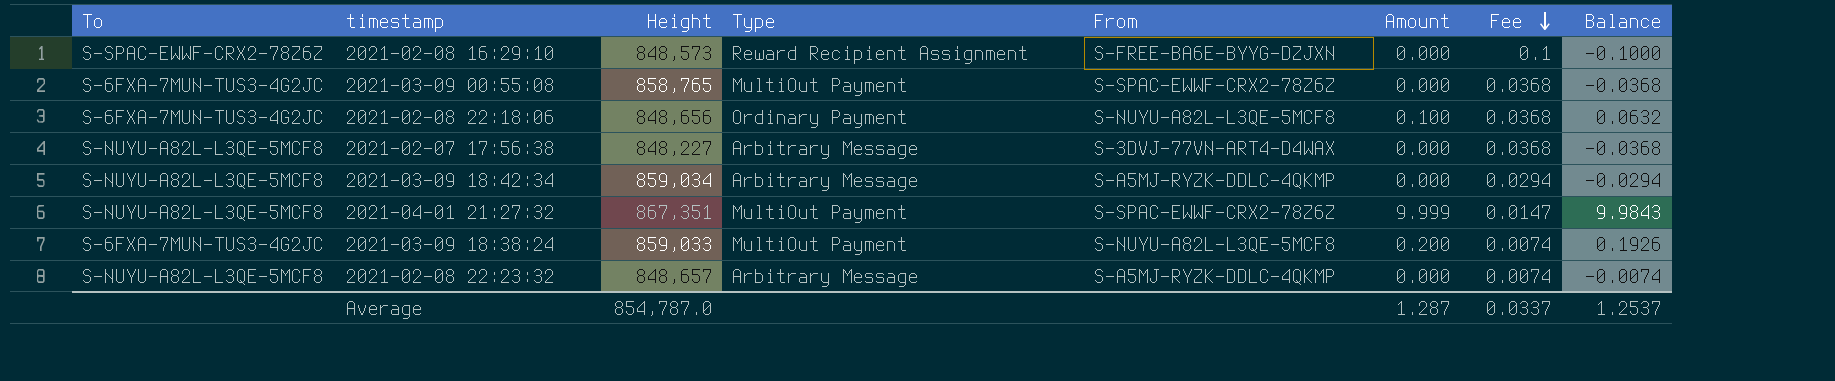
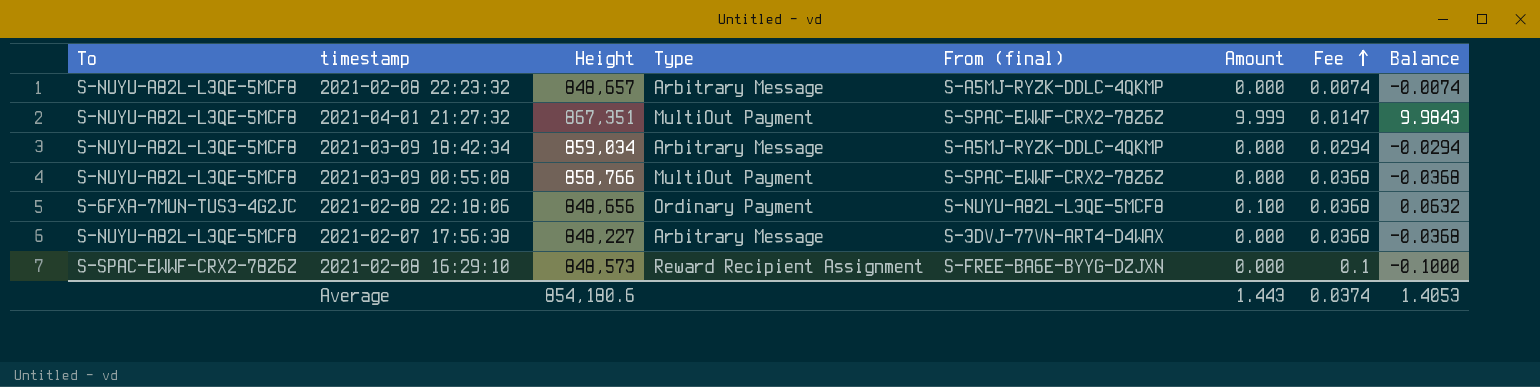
row order: Fee descending -> Fee ascending
column name: From -> From (final)
row 2021-03-09 18:38:24: S-6FXA-7MUN-TUS3-4G2JC | 859,033 | MultiOut Payment | S-NUYU-A82L-L3QE-5MCF8 | 0.200 | 0.0074 | 0.1926 -> none
2021-03-09 00:55:08 | To: S-6FXA-7MUN-TUS3-4G2JC -> S-NUYU-A82L-L3QE-5MCF8
2021-03-09 00:55:08 | Height: 858,765 -> 858,766
Average | Height: 854,787.0 -> 854,180.6
Average | Amount: 1.287 -> 1.443
Average | Fee: 0.0337 -> 0.0374
Average | Balance: 1.2537 -> 1.4053

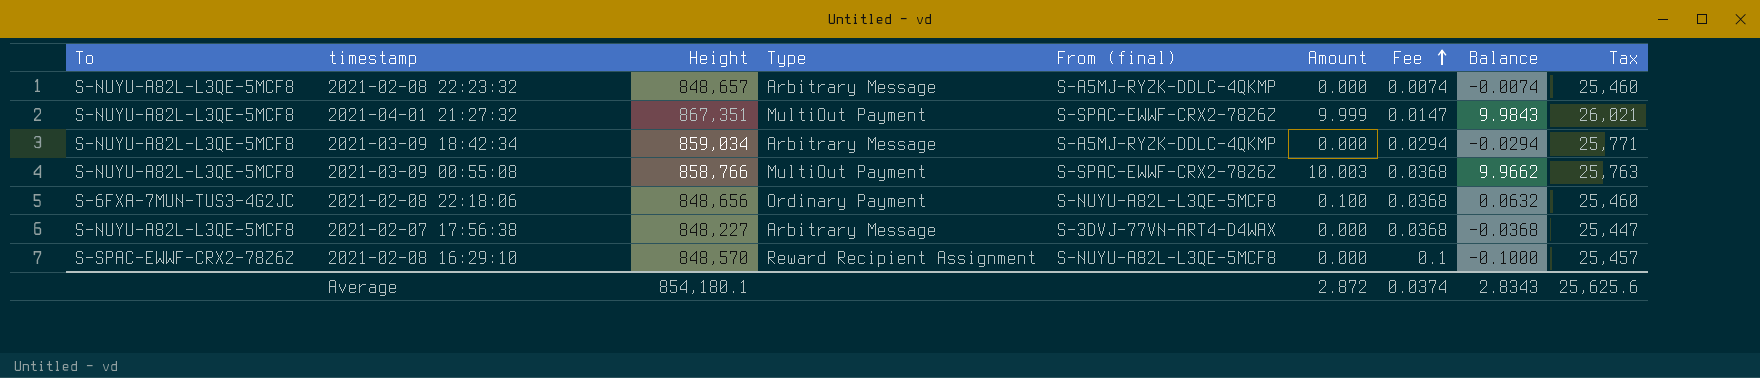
column Tax | formula: none -> [Height] * 0.03
2021-03-09 00:55:08 | Amount: 0.000 -> 10.003
2021-03-09 00:55:08 | Balance: -0.0368 -> 9.9662
2021-02-08 16:29:10 | Height: 848,573 -> 848,570
2021-02-08 16:29:10 | From (final): S-FREE-BA6E-BYYG-DZJXN -> S-NUYU-A82L-L3QE-5MCF8
Average | Height: 854,180.6 -> 854,180.1
Average | Amount: 1.443 -> 2.872
Average | Balance: 1.4053 -> 2.8343

